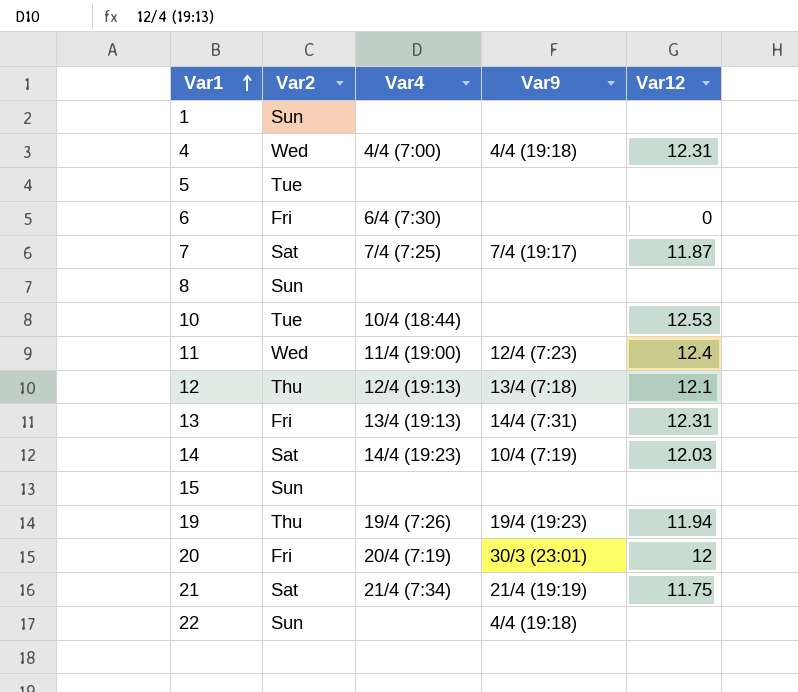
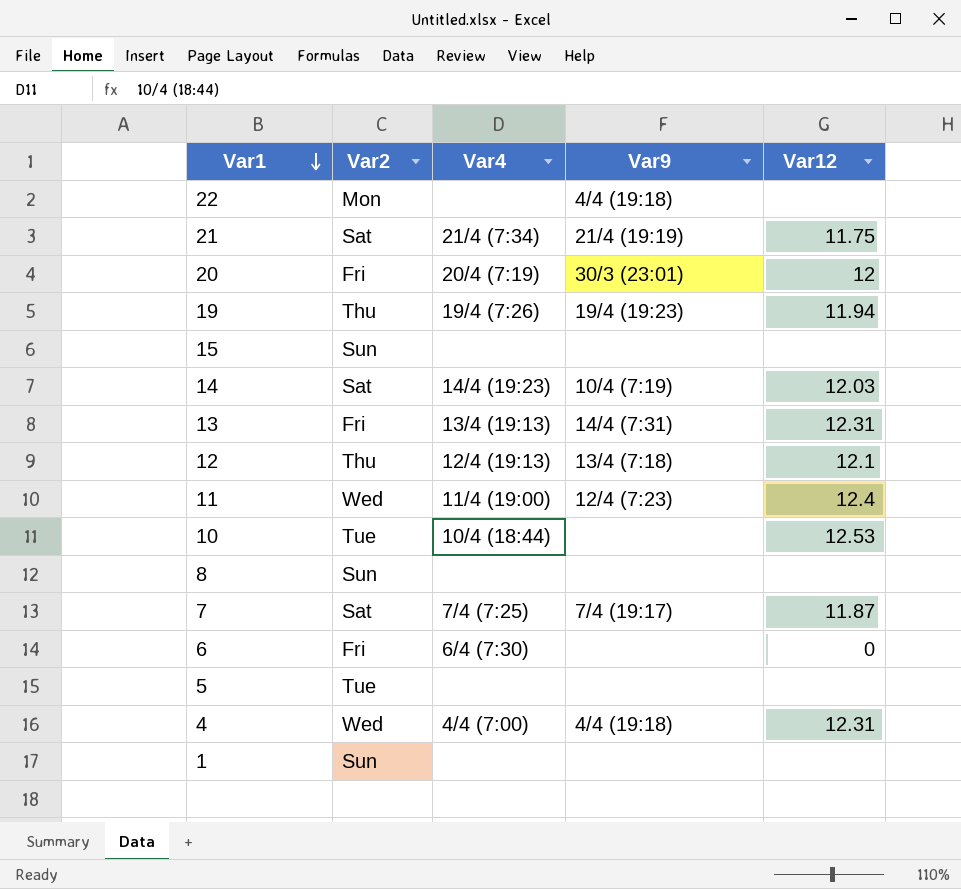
row order: Var1 ascending -> Var1 descending
22 | Var2: Sun -> Mon

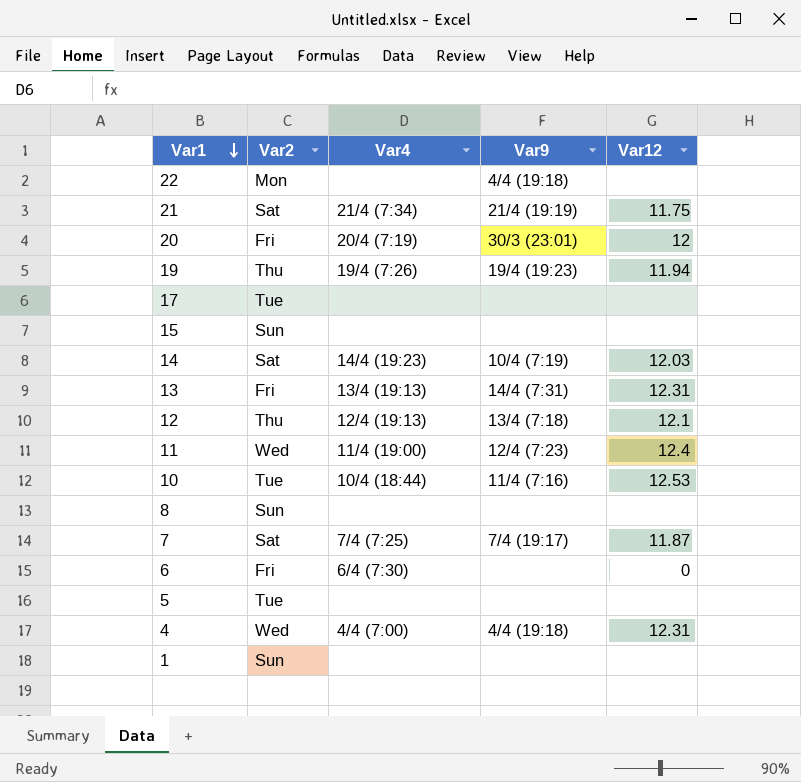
row 17: none -> Tue | none | none | none
10 | Var9: none -> 11/4 (7:16)

